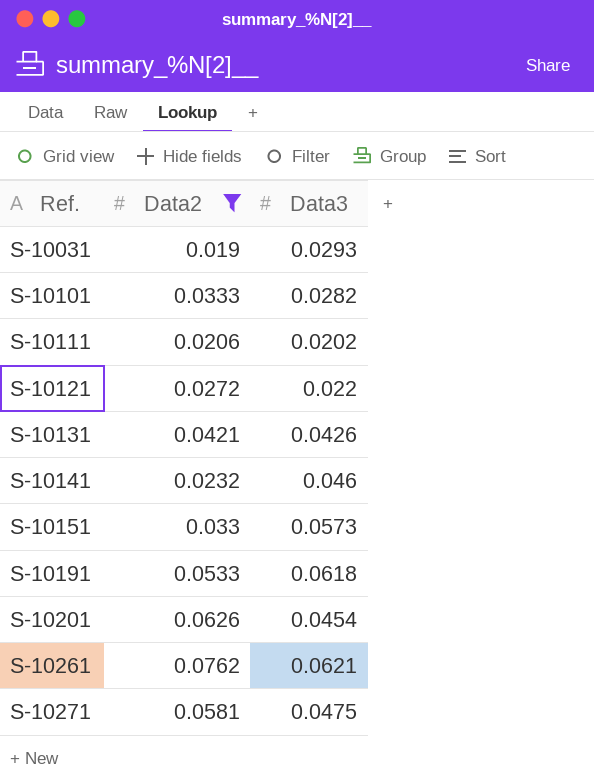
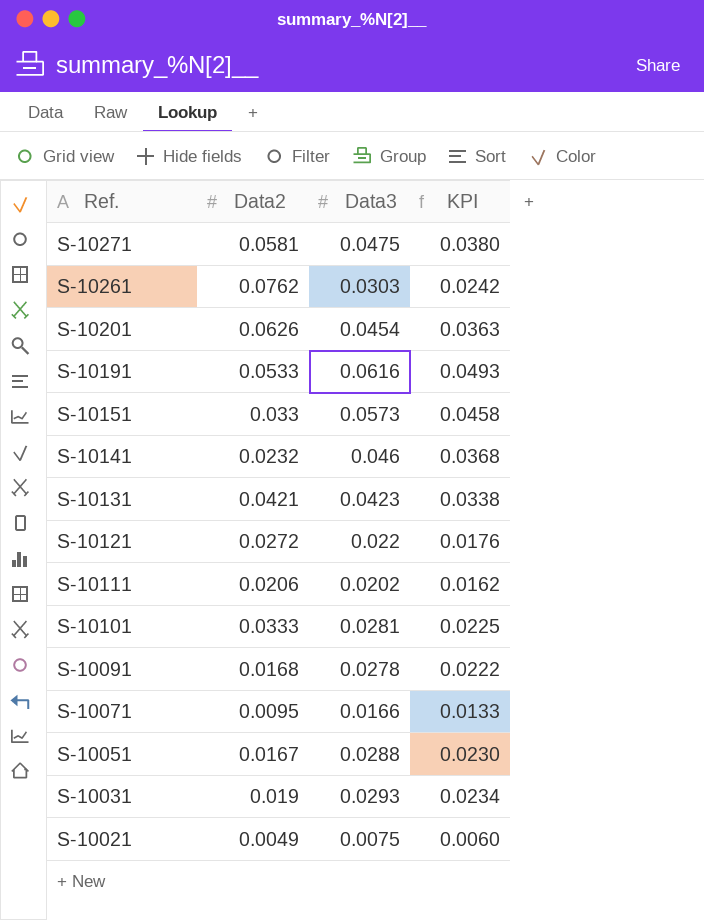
filter: Data2 >= 0.019 -> none
row order: Ref. ascending -> Ref. descending
column KPI | formula: none -> [Data3] * 0.8
S-10261 | Data3: 0.0621 -> 0.0303
S-10191 | Data3: 0.0618 -> 0.0616
S-10131 | Data3: 0.0426 -> 0.0423
S-10101 | Data3: 0.0282 -> 0.0281

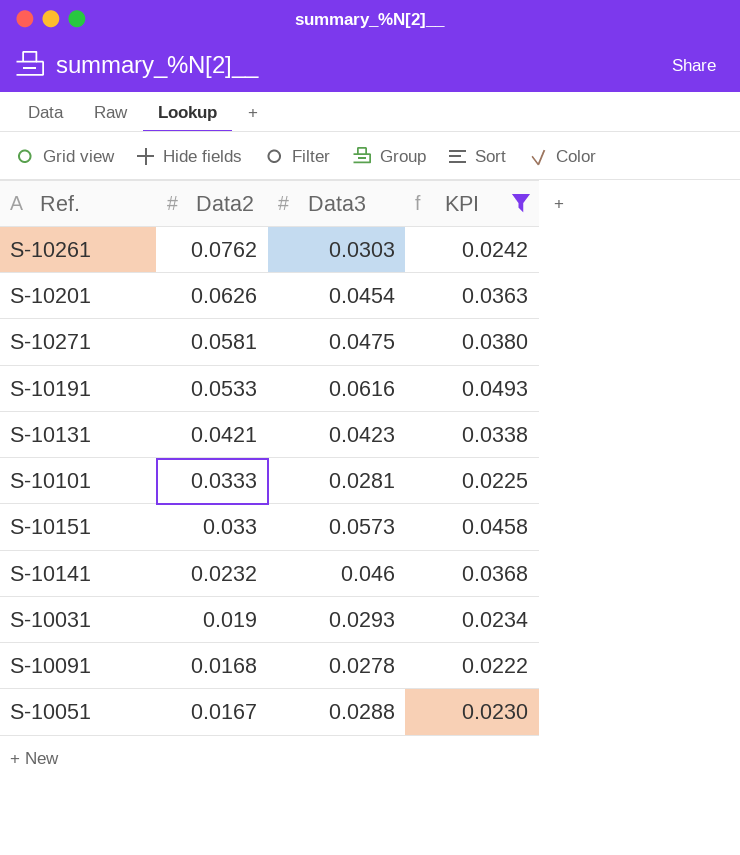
filter: none -> KPI >= 0.0222
row order: Ref. descending -> Data2 descending

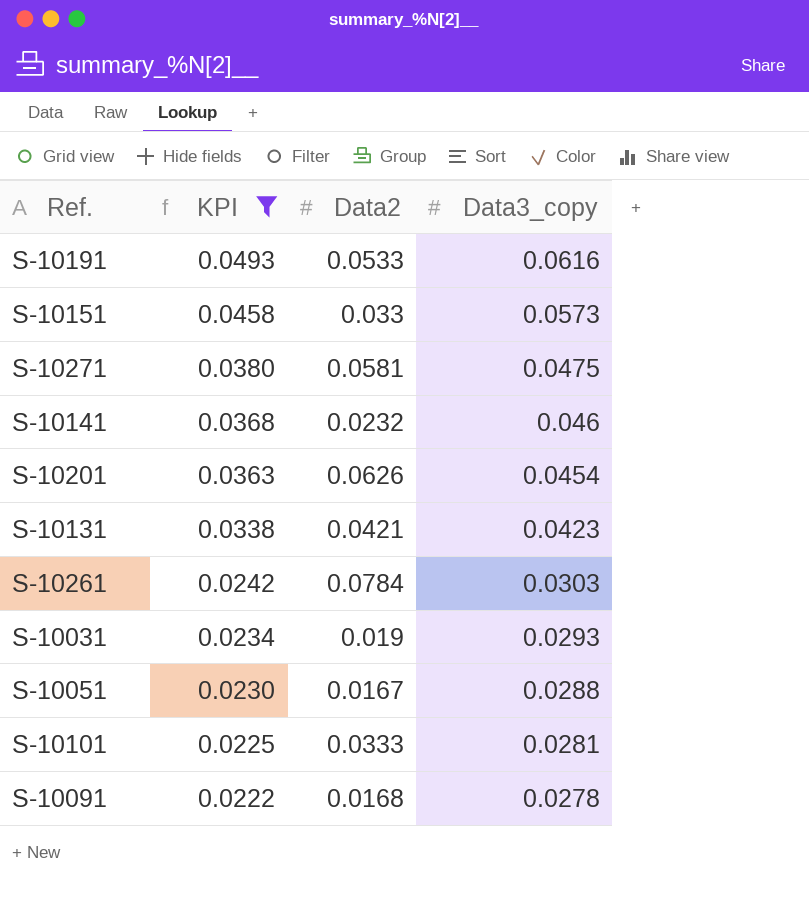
row order: Data2 descending -> KPI descending
column KPI | position: 4 -> 2
column name: Data3 -> Data3_copy
S-10261 | Data2: 0.0762 -> 0.0784

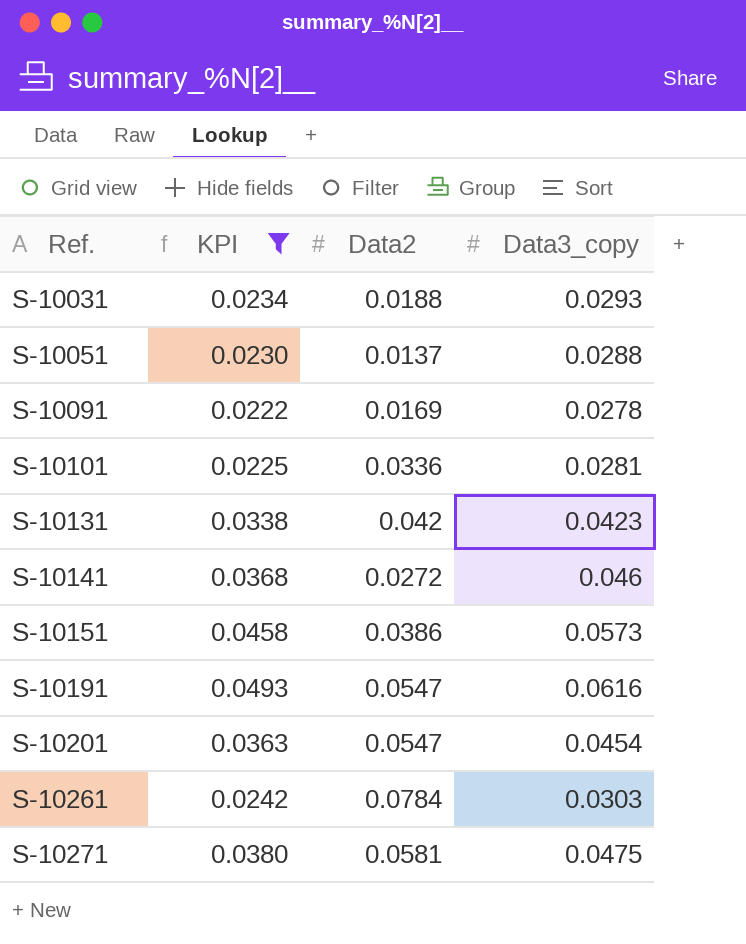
row order: KPI descending -> Ref. ascending
S-10031 | Data2: 0.019 -> 0.0188
S-10051 | Data2: 0.0167 -> 0.0137
S-10091 | Data2: 0.0168 -> 0.0169
S-10101 | Data2: 0.0333 -> 0.0336
S-10131 | Data2: 0.0421 -> 0.042
S-10141 | Data2: 0.0232 -> 0.0272
S-10151 | Data2: 0.033 -> 0.0386
S-10191 | Data2: 0.0533 -> 0.0547
S-10201 | Data2: 0.0626 -> 0.0547

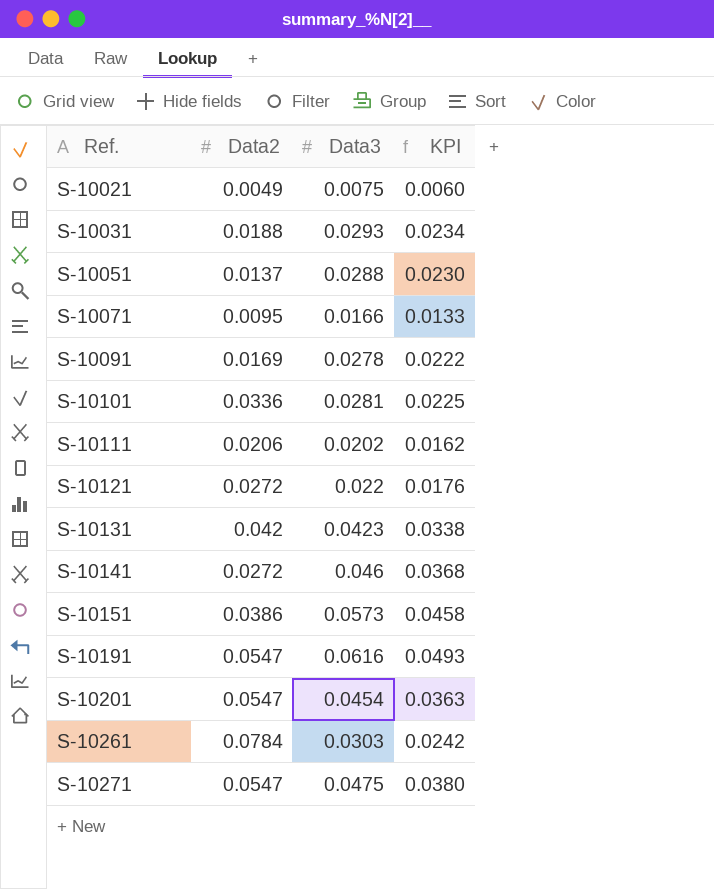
filter: KPI >= 0.0222 -> none
column name: Data3_copy -> Data3
column KPI | position: 2 -> 4
S-10271 | Data2: 0.0581 -> 0.0547

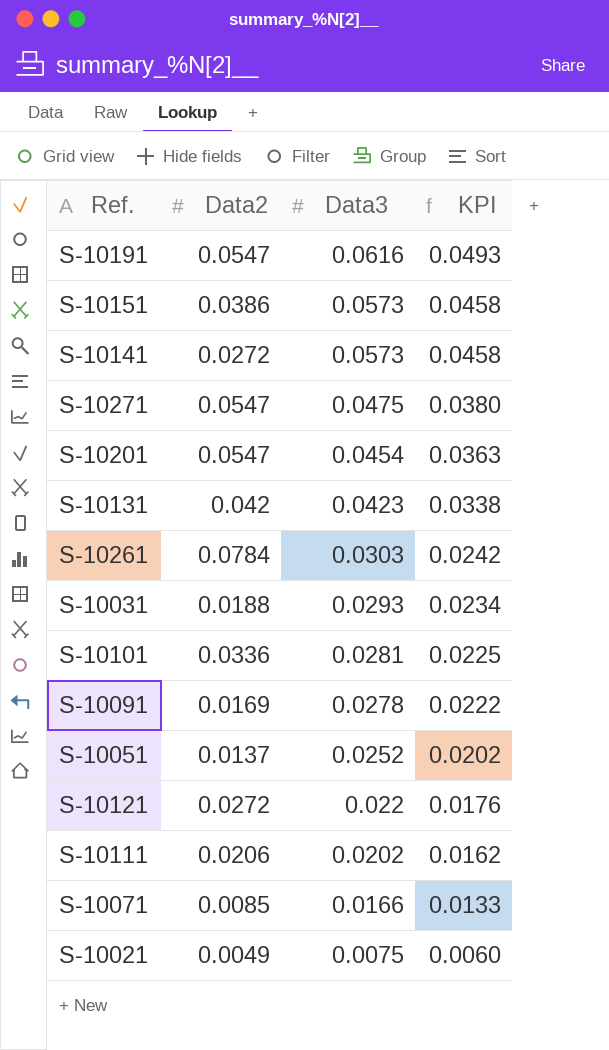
row order: Ref. ascending -> Data3 descending
S-10141 | Data3: 0.046 -> 0.0573
S-10141 | KPI: 0.0368 -> 0.0458
S-10051 | Data3: 0.0288 -> 0.0252
S-10051 | KPI: 0.0230 -> 0.0202
S-10071 | Data2: 0.0095 -> 0.0085

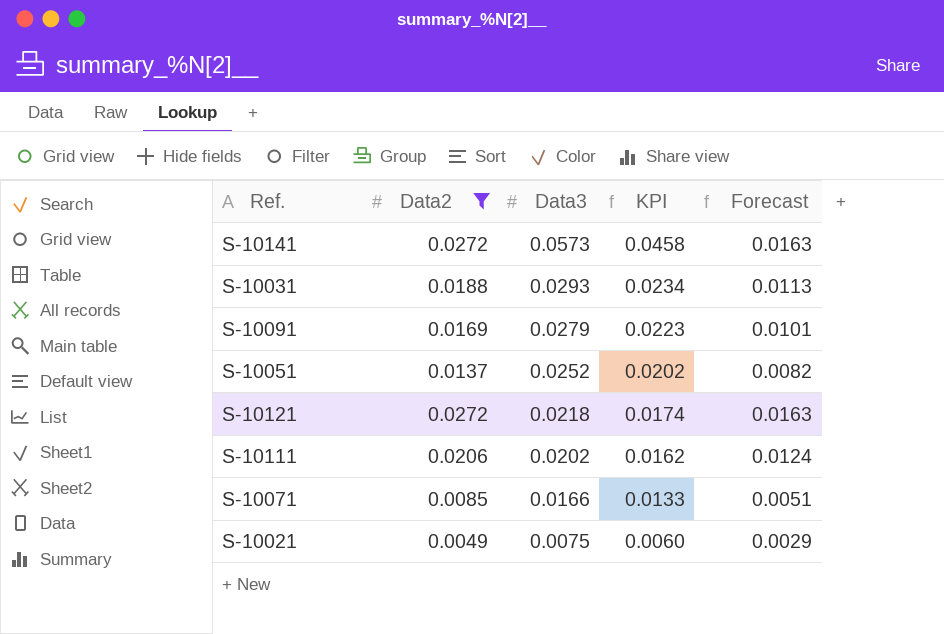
filter: none -> Data2 <= 0.0272
column Forecast | formula: none -> [Data2] * 0.6
S-10091 | Data3: 0.0278 -> 0.0279
S-10091 | KPI: 0.0222 -> 0.0223
S-10121 | Data3: 0.022 -> 0.0218
S-10121 | KPI: 0.0176 -> 0.0174

